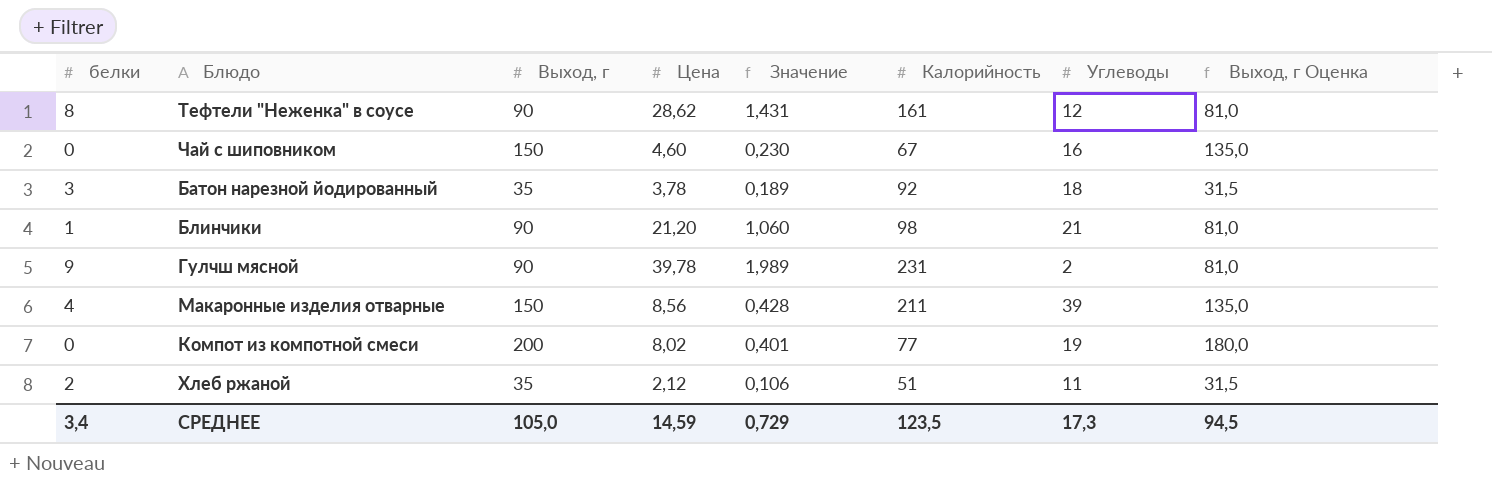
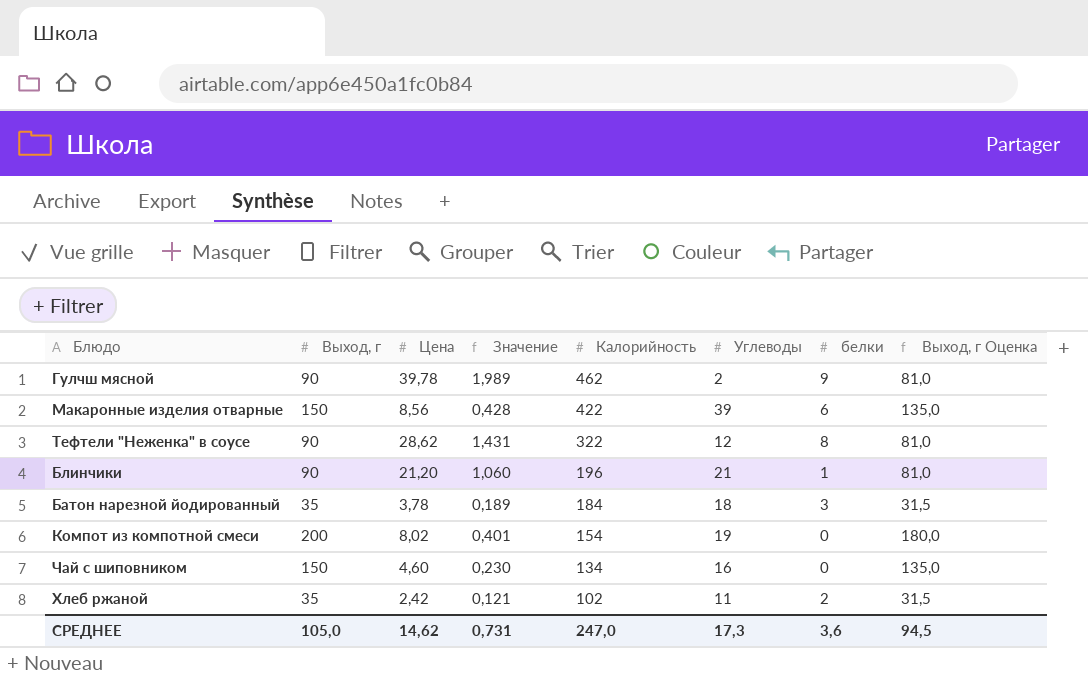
row order: none -> Калорийность descending
column белки | position: 1 -> 7
Гулчш мясной | Калорийность: 231 -> 462
Макаронные изделия отварные | Калорийность: 211 -> 422
Макаронные изделия отварные | белки: 4 -> 6
Тефтели "Неженка" в соусе | Калорийность: 161 -> 322
Блинчики | Калорийность: 98 -> 196
Батон нарезной йодированный | Калорийность: 92 -> 184
Компот из компотной смеси | Калорийность: 77 -> 154
Чай с шиповником | Калорийность: 67 -> 134
Хлеб ржаной | Цена: 2,12 -> 2,42
Хлеб ржаной | Значение: 0,106 -> 0,121
Хлеб ржаной | Калорийность: 51 -> 102
СРЕДНЕЕ | Цена: 14,59 -> 14,62
СРЕДНЕЕ | Значение: 0,729 -> 0,731
СРЕДНЕЕ | Калорийность: 123,5 -> 247,0
СРЕДНЕЕ | белки: 3,4 -> 3,6

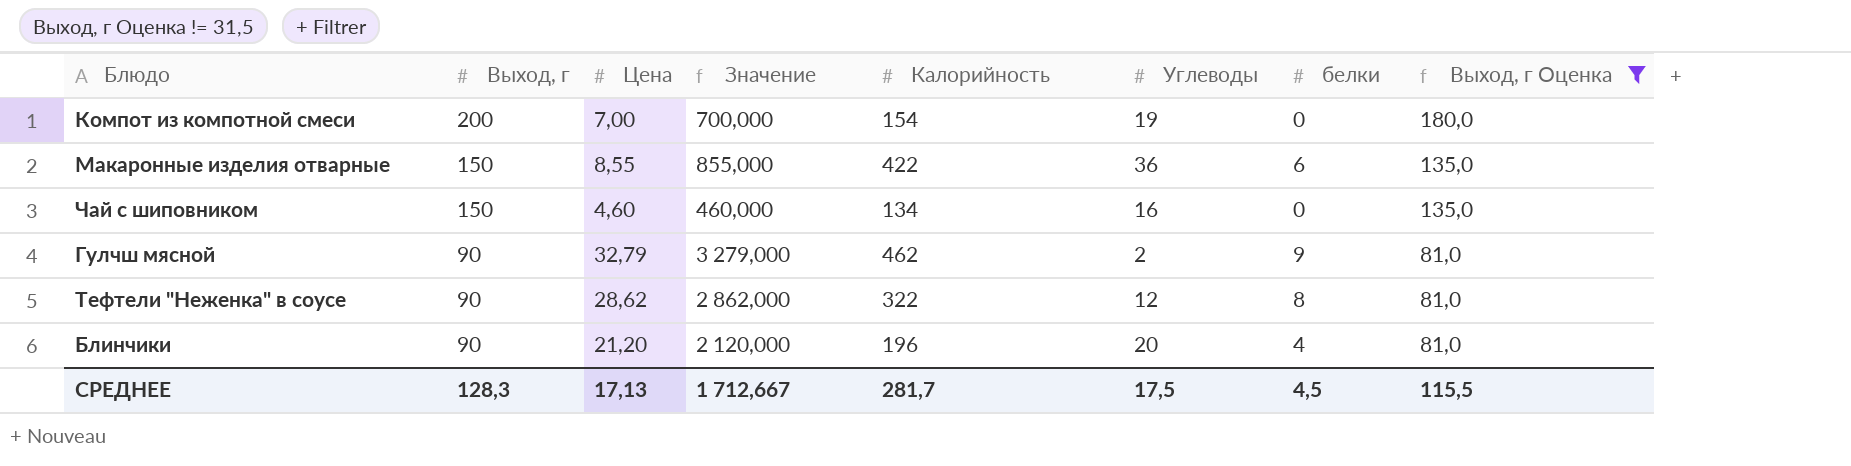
filter: none -> Выход, г Оценка != 31,5
row order: Калорийность descending -> Выход, г descending
column Значение | formula: [Цена] * 0,05 -> [Цена] * 100
Компот из компотной смеси | Цена: 8,02 -> 7,00
Макаронные изделия отварные | Цена: 8,56 -> 8,55
Макаронные изделия отварные | Углеводы: 39 -> 36
Гулчш мясной | Цена: 39,78 -> 32,79
Блинчики | Углеводы: 21 -> 20
Блинчики | белки: 1 -> 4
СРЕДНЕЕ | Выход, г: 105,0 -> 128,3
СРЕДНЕЕ | Цена: 14,62 -> 17,13
СРЕДНЕЕ | Значение: 0,731 -> 1 712,667
СРЕДНЕЕ | Калорийность: 247,0 -> 281,7
СРЕДНЕЕ | Углеводы: 17,3 -> 17,5
СРЕДНЕЕ | белки: 3,6 -> 4,5
СРЕДНЕЕ | Выход, г Оценка: 94,5 -> 115,5

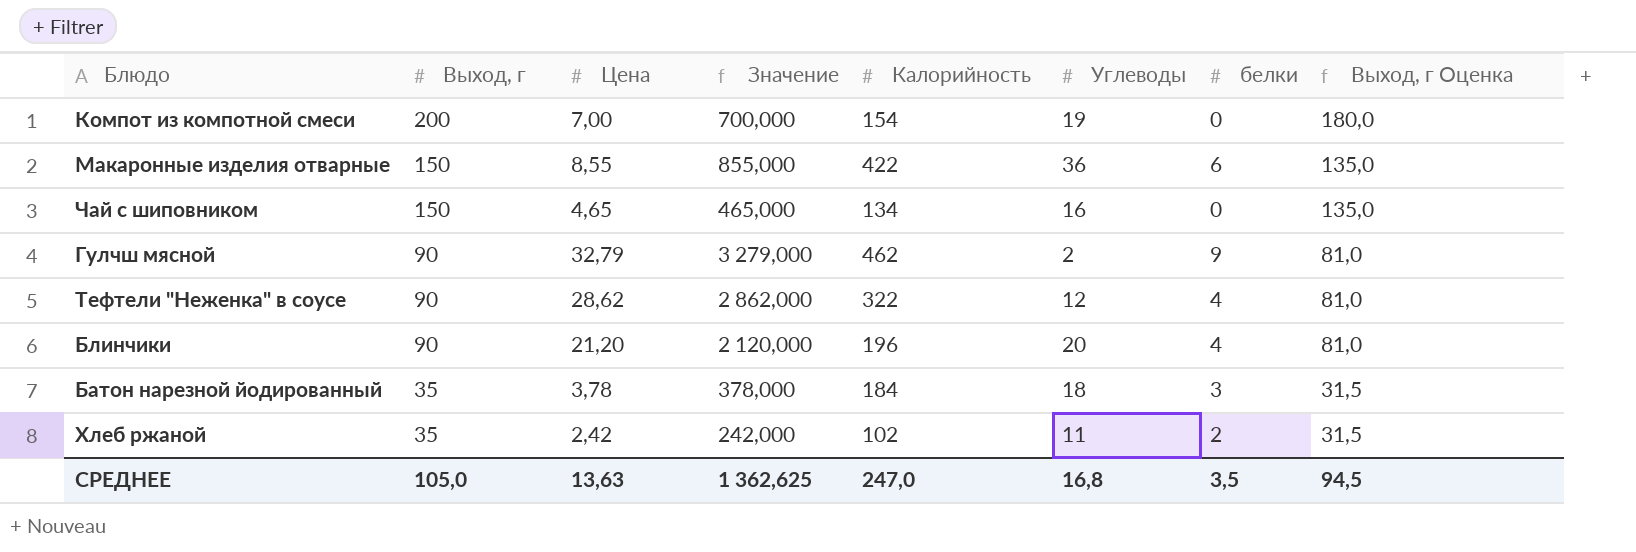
filter: Выход, г Оценка != 31,5 -> none
Чай с шиповником | Цена: 4,60 -> 4,65
Чай с шиповником | Значение: 460,000 -> 465,000
Тефтели "Неженка" в соусе | белки: 8 -> 4
СРЕДНЕЕ | Выход, г: 128,3 -> 105,0
СРЕДНЕЕ | Цена: 17,13 -> 13,63
СРЕДНЕЕ | Значение: 1 712,667 -> 1 362,625
СРЕДНЕЕ | Калорийность: 281,7 -> 247,0
СРЕДНЕЕ | Углеводы: 17,5 -> 16,8
СРЕДНЕЕ | белки: 4,5 -> 3,5
СРЕДНЕЕ | Выход, г Оценка: 115,5 -> 94,5

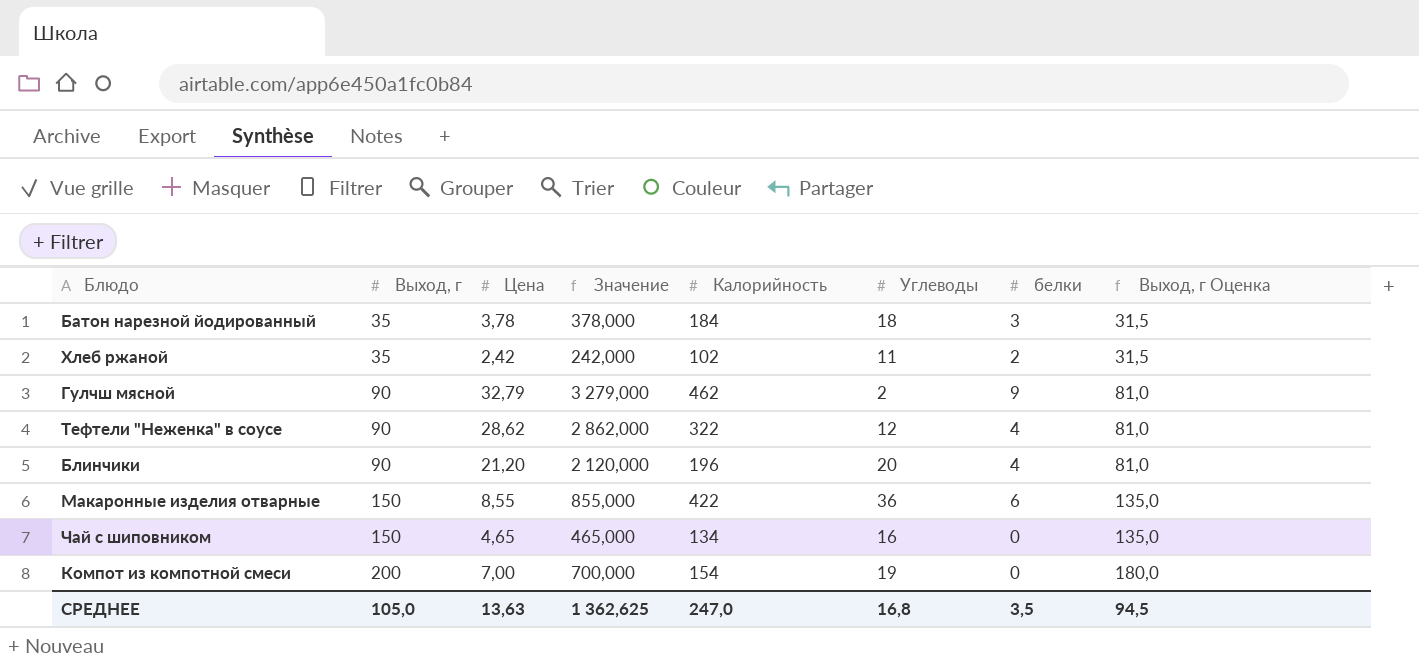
row order: Выход, г descending -> Выход, г ascending

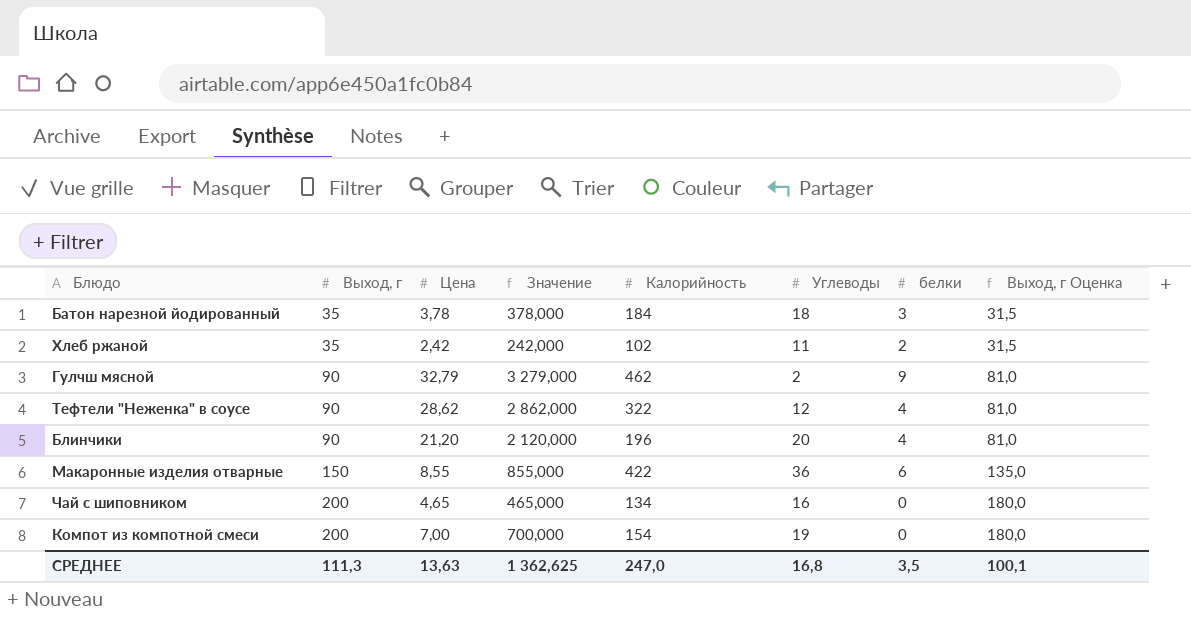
Чай с шиповником | Выход, г: 150 -> 200
Чай с шиповником | Выход, г Оценка: 135,0 -> 180,0
СРЕДНЕЕ | Выход, г: 105,0 -> 111,3
СРЕДНЕЕ | Выход, г Оценка: 94,5 -> 100,1

